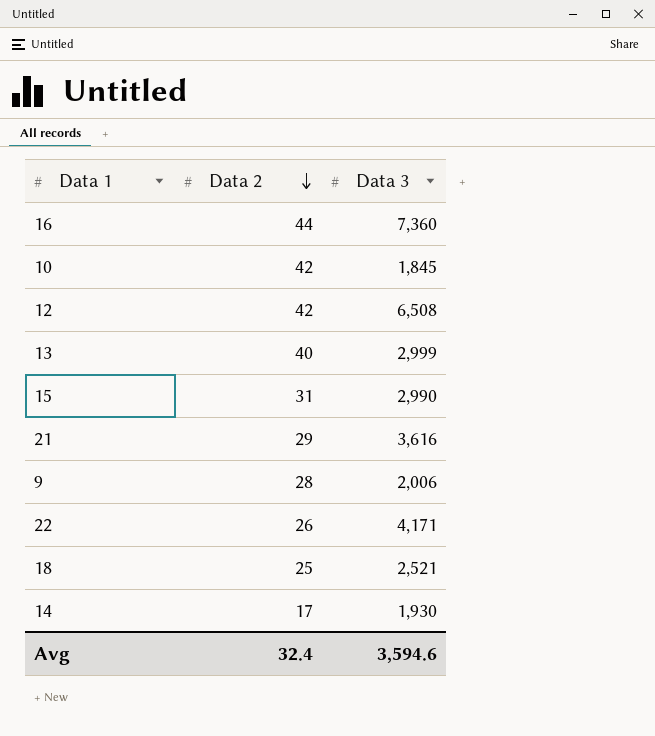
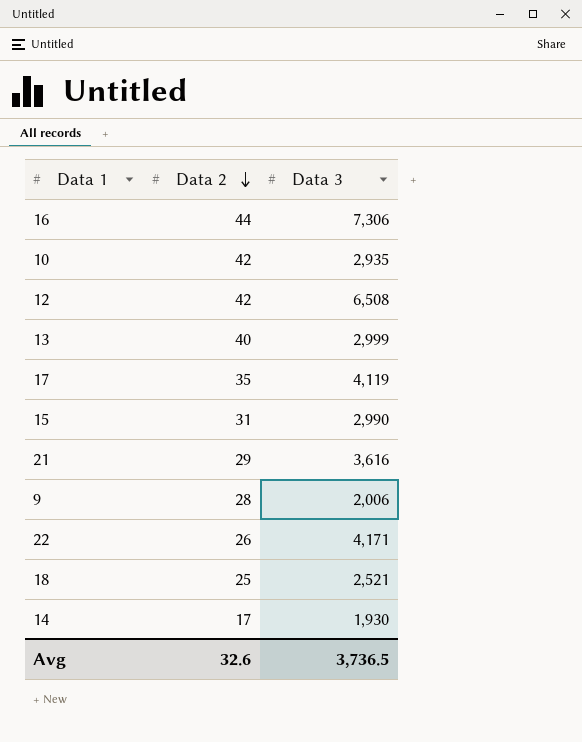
16 | Data 3: 7,360 -> 7,306
10 | Data 3: 1,845 -> 2,935
row 17: none -> 35 | 4,119
Avg | Data 2: 32.4 -> 32.6
Avg | Data 3: 3,594.6 -> 3,736.5

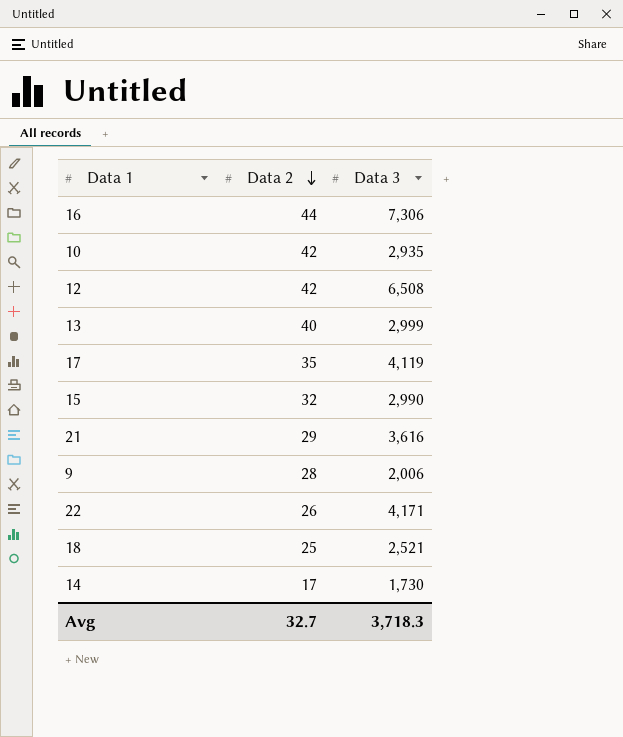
15 | Data 2: 31 -> 32
14 | Data 3: 1,930 -> 1,730
Avg | Data 2: 32.6 -> 32.7
Avg | Data 3: 3,736.5 -> 3,718.3

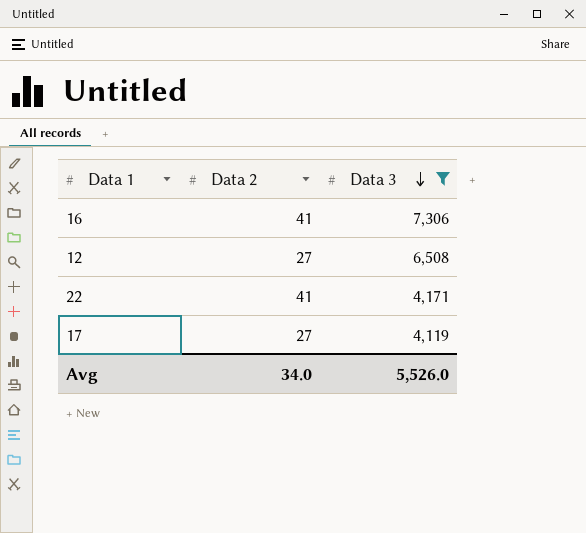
filter: none -> Data 3 >= 4,119
row order: Data 2 descending -> Data 3 descending
16 | Data 2: 44 -> 41
12 | Data 2: 42 -> 27
22 | Data 2: 26 -> 41
17 | Data 2: 35 -> 27
Avg | Data 2: 32.7 -> 34.0
Avg | Data 3: 3,718.3 -> 5,526.0

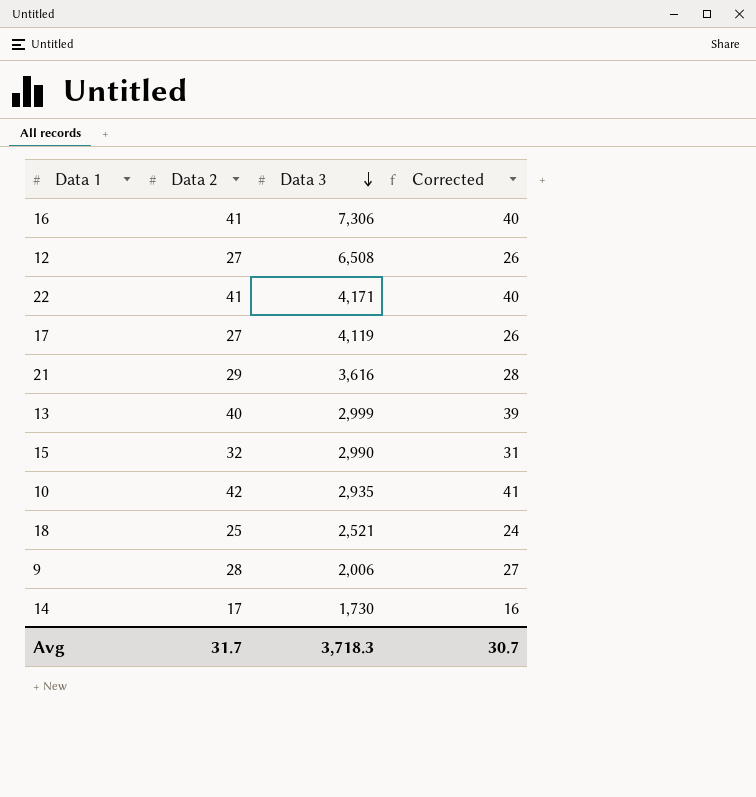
filter: Data 3 >= 4,119 -> none
column Corrected | formula: none -> [Data 2] - 1
Avg | Data 2: 34.0 -> 31.7
Avg | Data 3: 5,526.0 -> 3,718.3

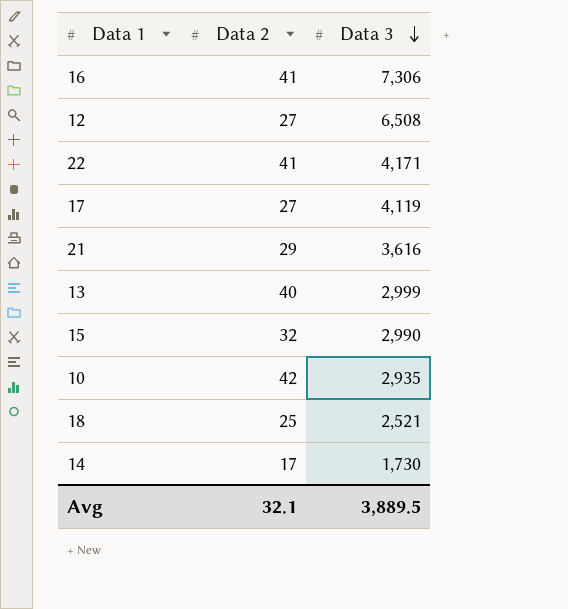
column Corrected | formula: [Data 2] - 1 -> none
row 9: 28 | 2,006 | 27 -> none
Avg | Data 2: 31.7 -> 32.1
Avg | Data 3: 3,718.3 -> 3,889.5

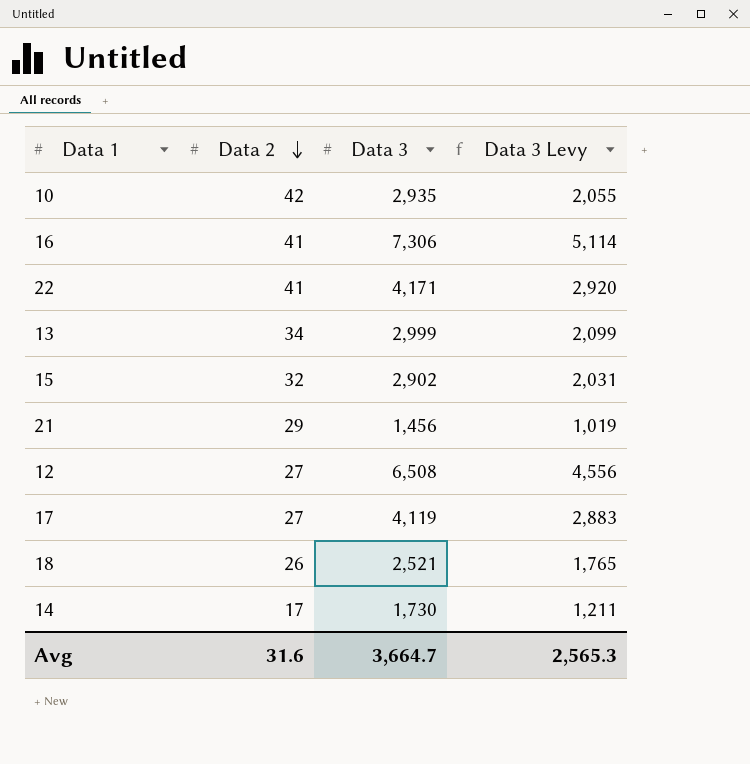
row order: Data 3 descending -> Data 2 descending
column Data 3 Levy | formula: none -> [Data 3] * 0.7
13 | Data 2: 40 -> 34
15 | Data 3: 2,990 -> 2,902
21 | Data 3: 3,616 -> 1,456
18 | Data 2: 25 -> 26
Avg | Data 2: 32.1 -> 31.6
Avg | Data 3: 3,889.5 -> 3,664.7

